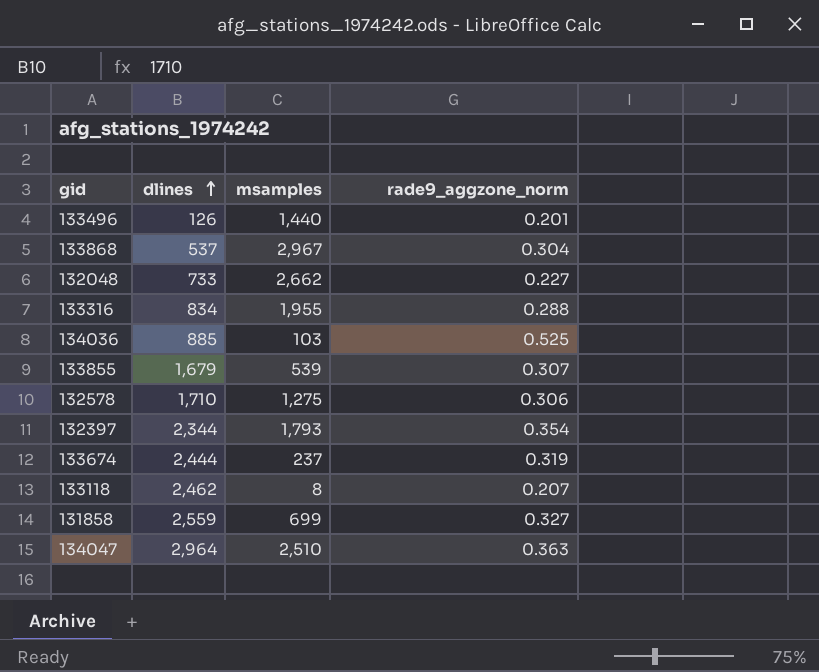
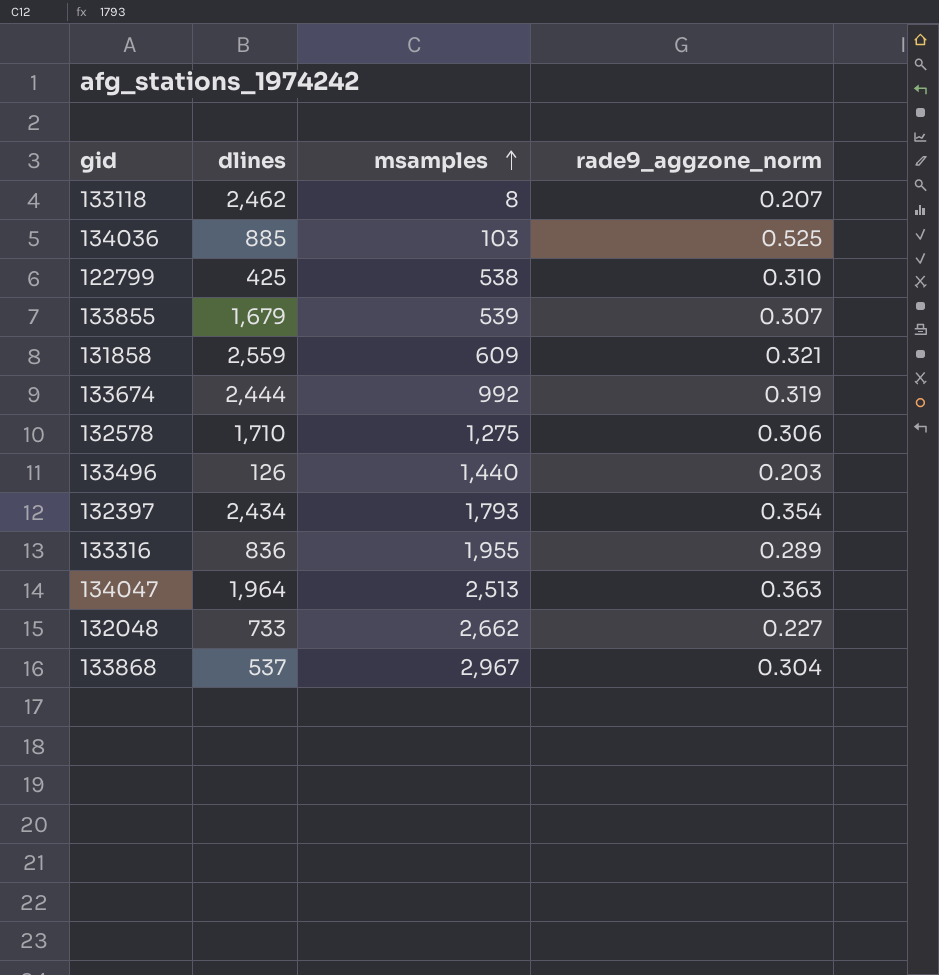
row order: dlines ascending -> msamples ascending
row 122799: none -> 425 | 538 | 0.310
131858 | msamples: 699 -> 609
131858 | rade9_aggzone_norm: 0.327 -> 0.321
133674 | msamples: 237 -> 992
133496 | rade9_aggzone_norm: 0.201 -> 0.203
132397 | dlines: 2,344 -> 2,434
133316 | dlines: 834 -> 836
133316 | rade9_aggzone_norm: 0.288 -> 0.289
134047 | dlines: 2,964 -> 1,964
134047 | msamples: 2,510 -> 2,513

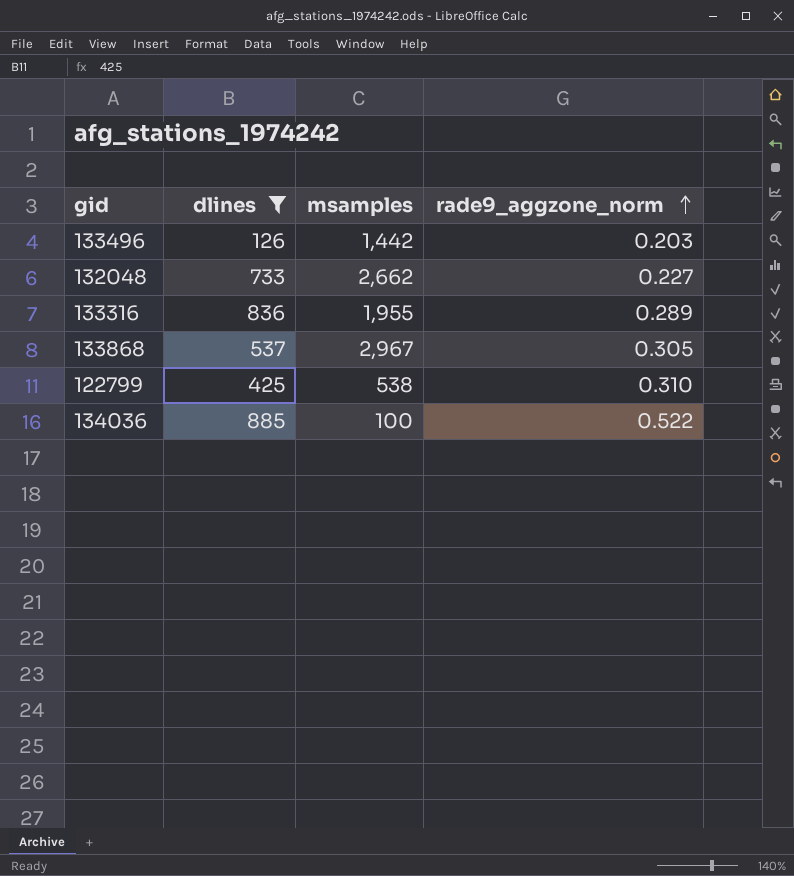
filter: none -> dlines <= 885
row order: msamples ascending -> rade9_aggzone_norm ascending
133496 | msamples: 1,440 -> 1,442
133868 | rade9_aggzone_norm: 0.304 -> 0.305
134036 | msamples: 103 -> 100
134036 | rade9_aggzone_norm: 0.525 -> 0.522

